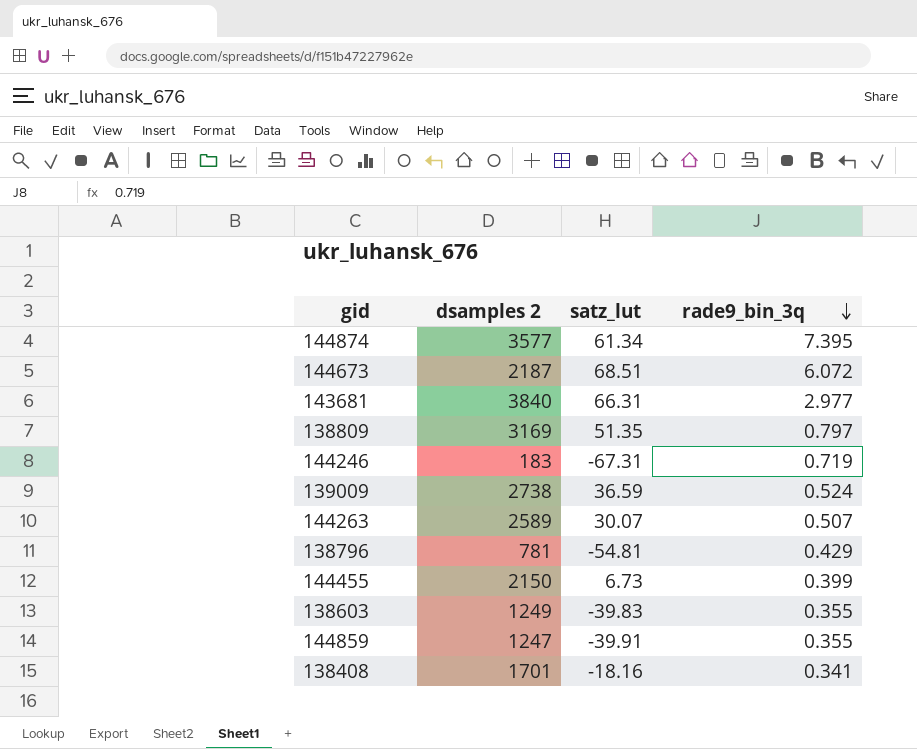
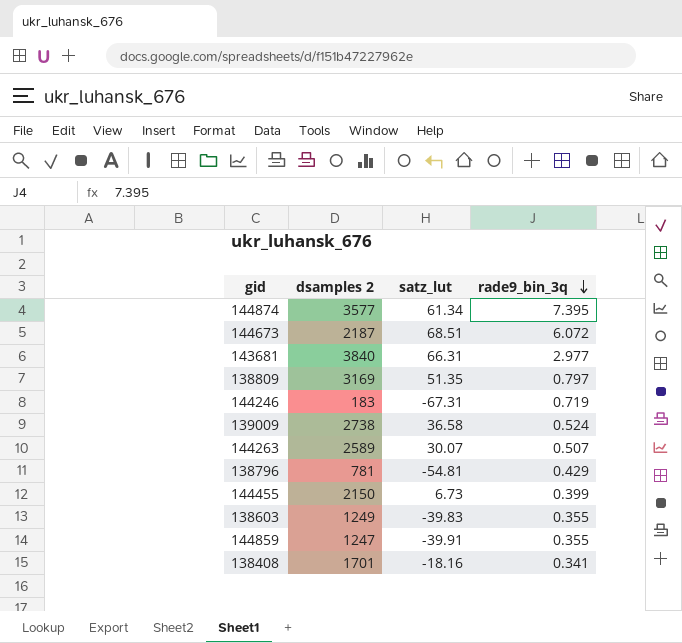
139009 | satz_lut: 36.59 -> 36.58

